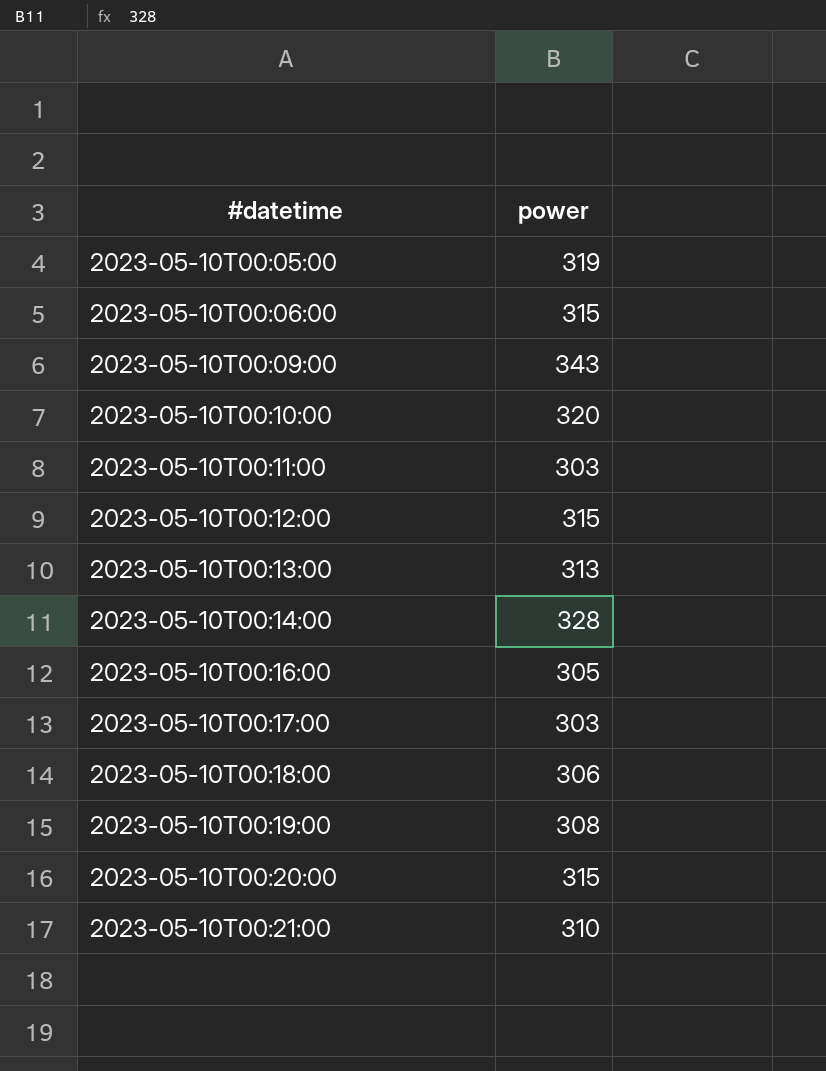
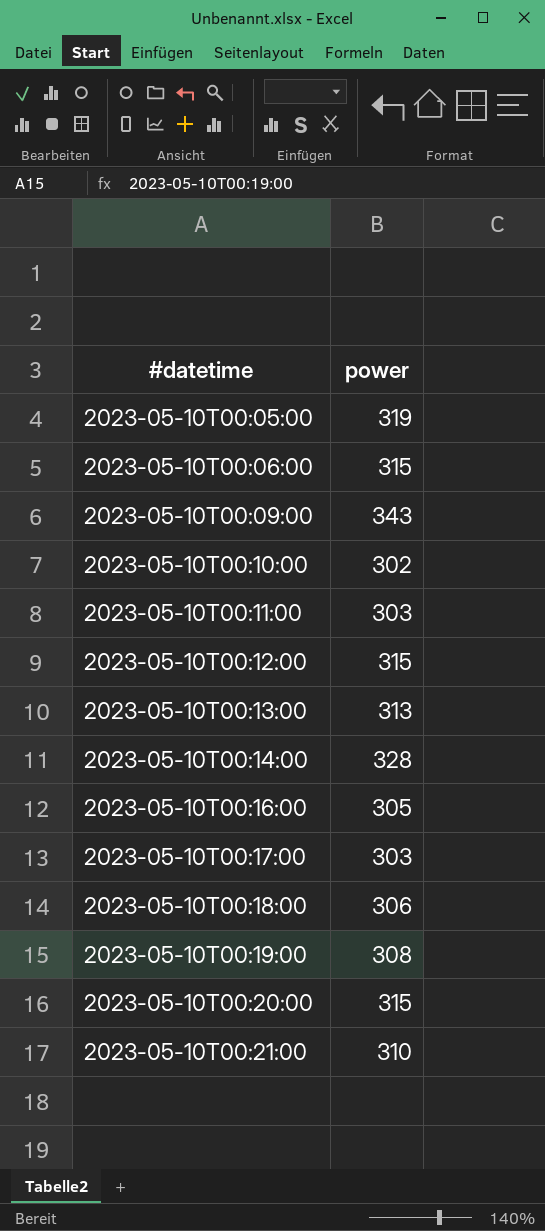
2023-05-10T00:10:00 | power: 320 -> 302

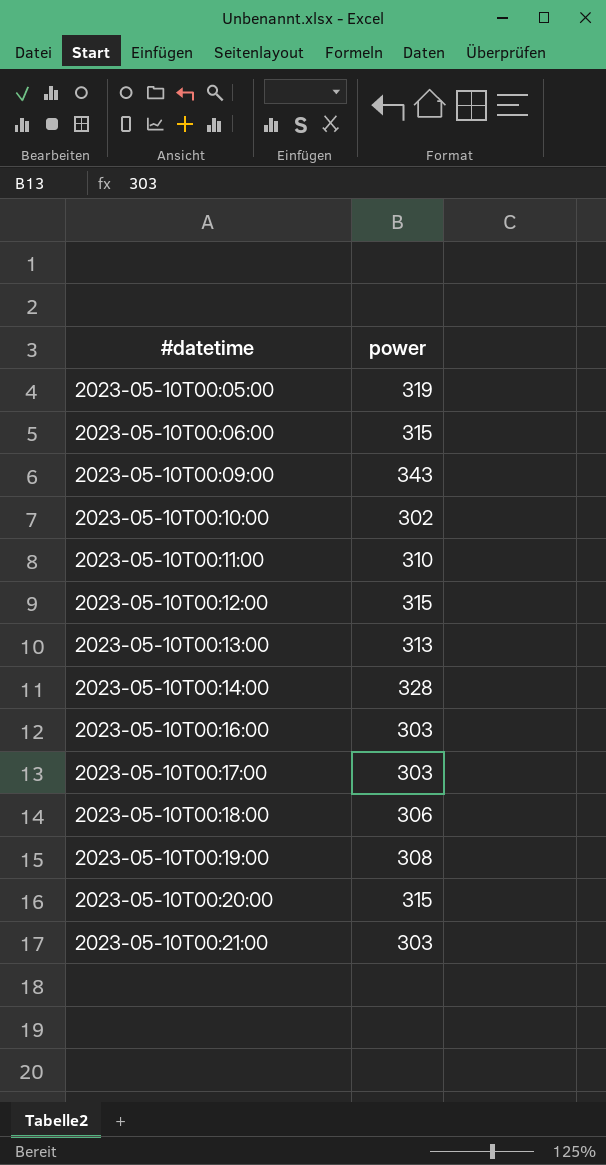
2023-05-10T00:11:00 | power: 303 -> 310
2023-05-10T00:16:00 | power: 305 -> 303
2023-05-10T00:21:00 | power: 310 -> 303

